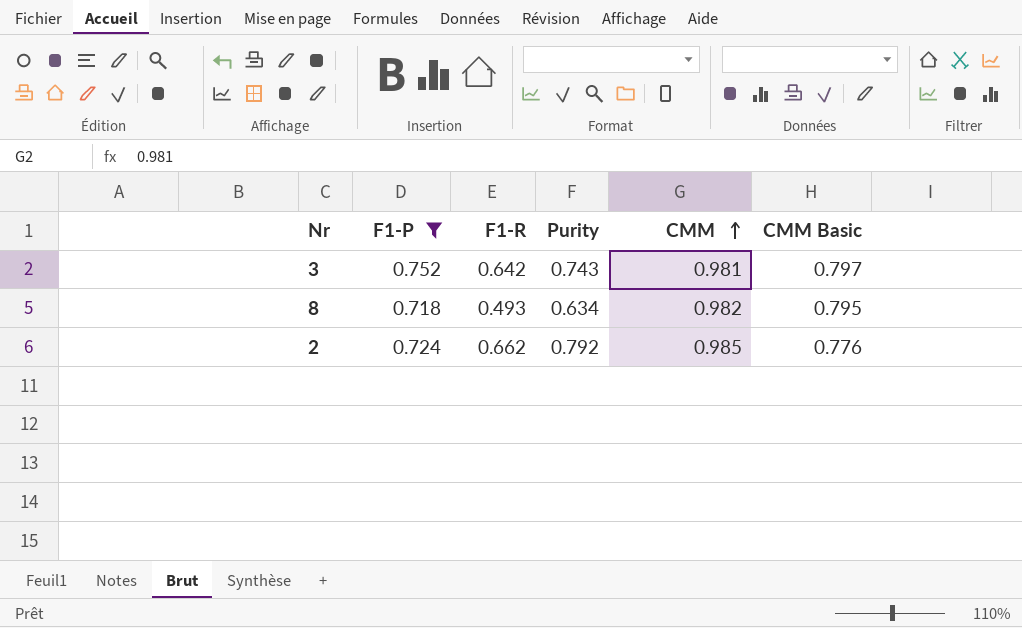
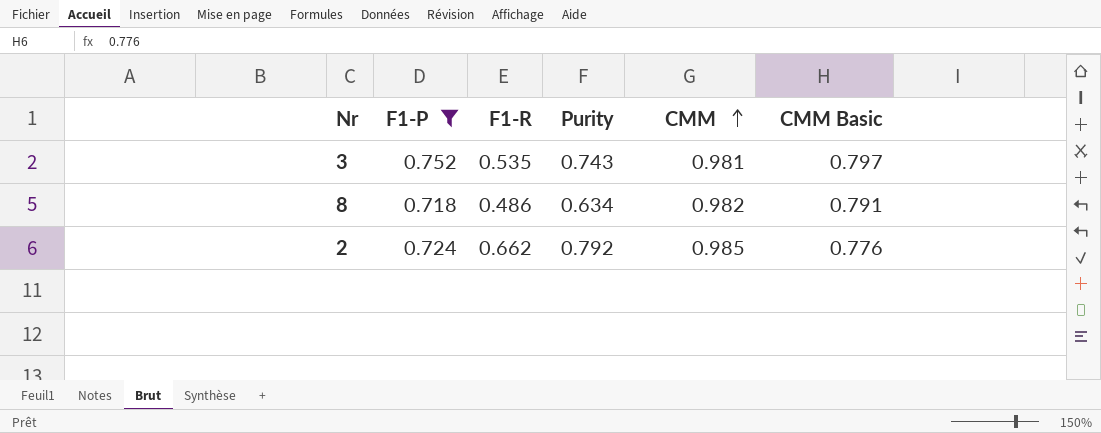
3 | F1-R: 0.642 -> 0.535
8 | F1-R: 0.493 -> 0.486
8 | CMM Basic: 0.795 -> 0.791

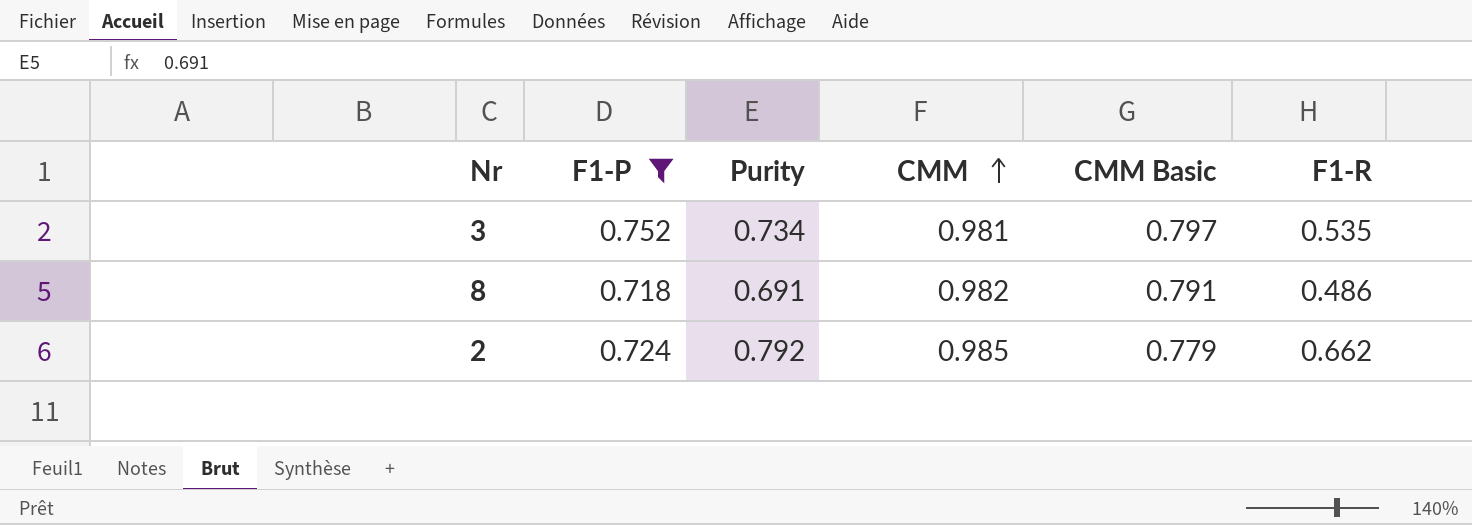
column F1-R | position: 3 -> 6
3 | Purity: 0.743 -> 0.734
8 | Purity: 0.634 -> 0.691
2 | CMM Basic: 0.776 -> 0.779

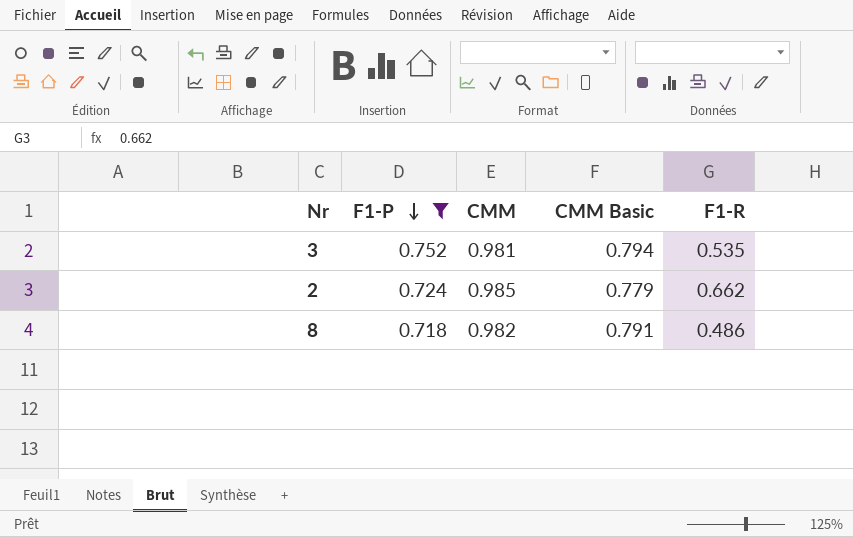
row order: CMM ascending -> F1-P descending
column Purity | position: 3 -> none
3 | CMM Basic: 0.797 -> 0.794

